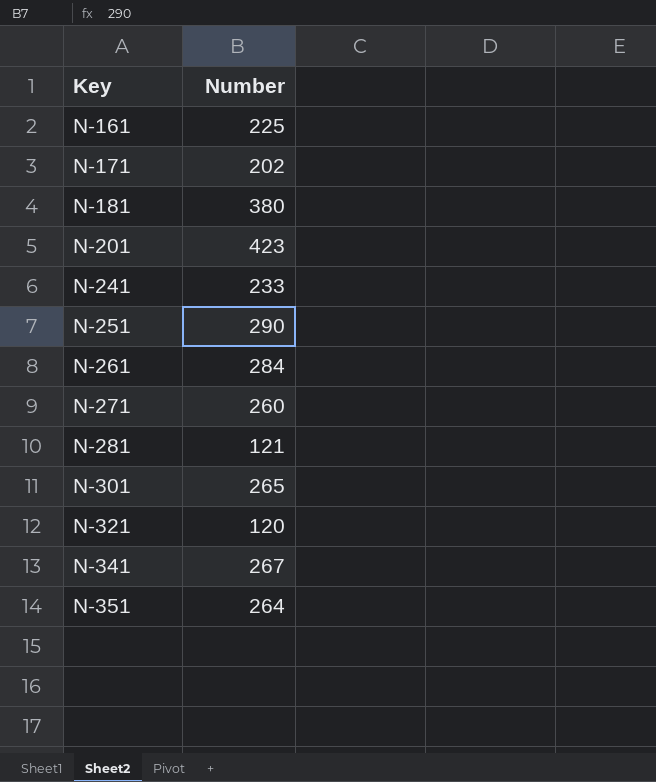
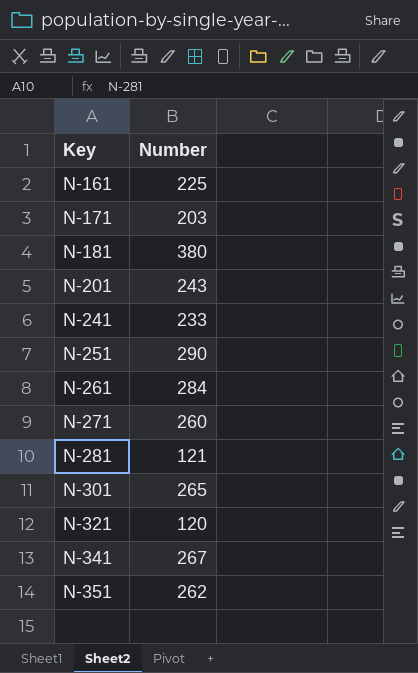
N-171 | Number: 202 -> 203
N-201 | Number: 423 -> 243
N-351 | Number: 264 -> 262

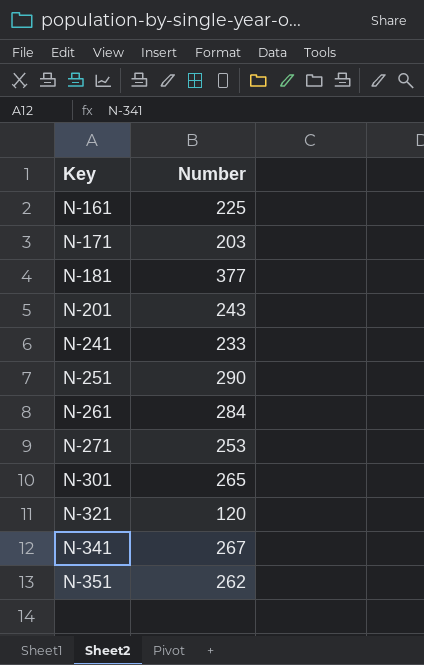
row N-281: 121 -> none
N-181 | Number: 380 -> 377
N-271 | Number: 260 -> 253

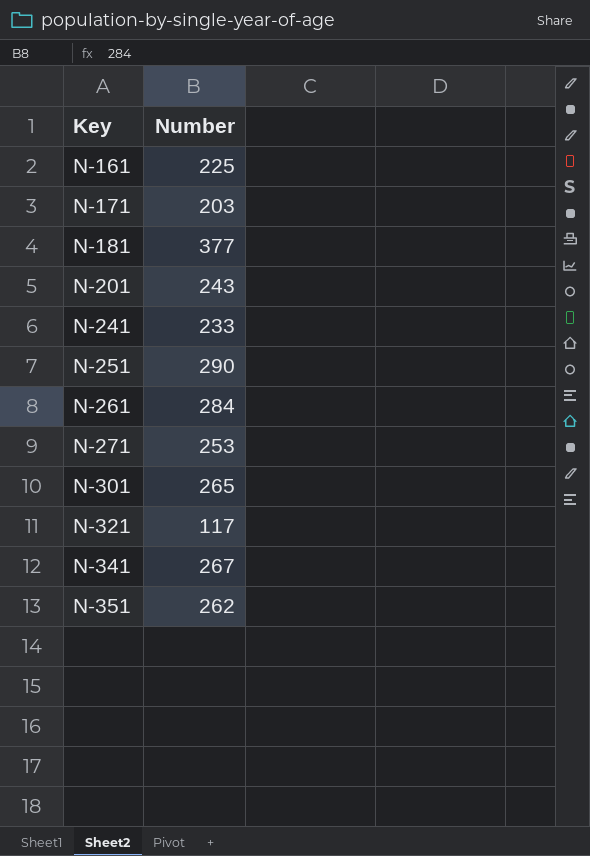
N-321 | Number: 120 -> 117

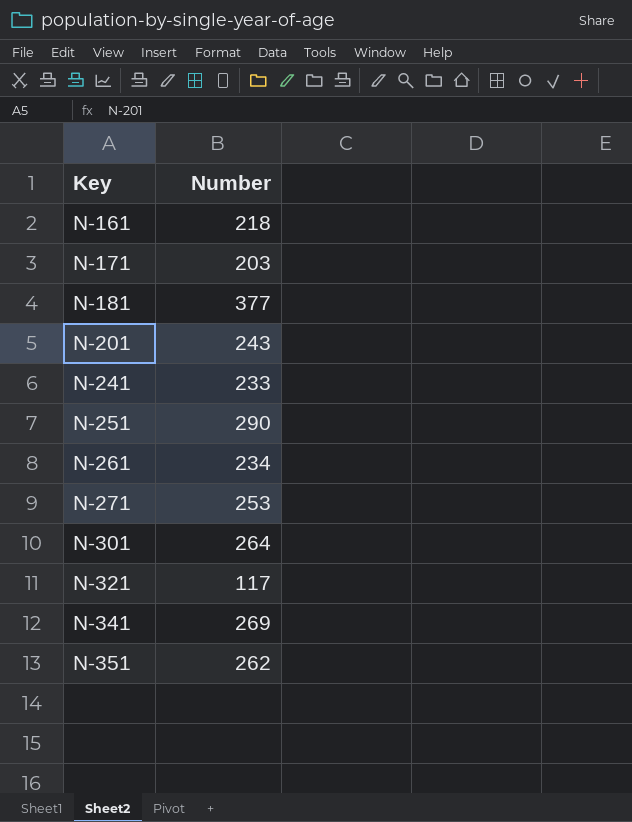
N-161 | Number: 225 -> 218
N-261 | Number: 284 -> 234
N-301 | Number: 265 -> 264
N-341 | Number: 267 -> 269

